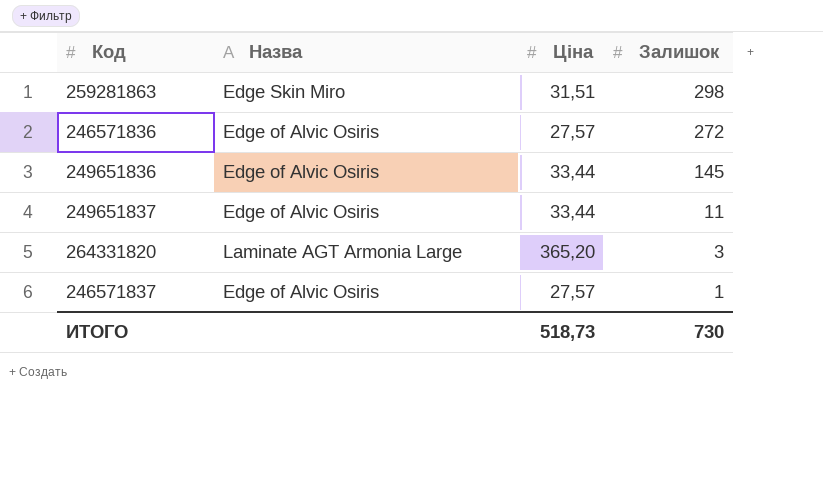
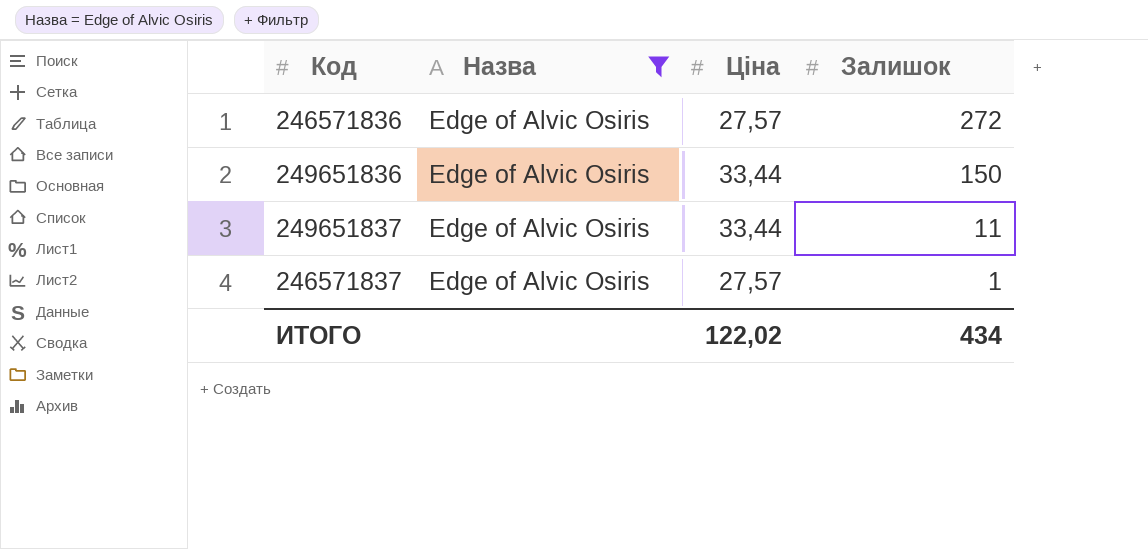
filter: none -> Назва = Edge of Alvic Osiris
249651836 | Залишок: 145 -> 150
ИТОГО | Ціна: 518,73 -> 122,02
ИТОГО | Залишок: 730 -> 434

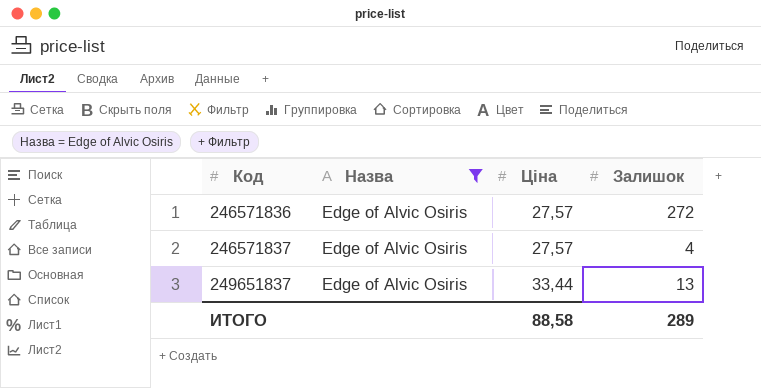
row order: Залишок descending -> Код ascending
row 249651836: Edge of Alvic Osiris | 33,44 | 150 -> none
246571837 | Залишок: 1 -> 4
249651837 | Залишок: 11 -> 13
ИТОГО | Ціна: 122,02 -> 88,58
ИТОГО | Залишок: 434 -> 289

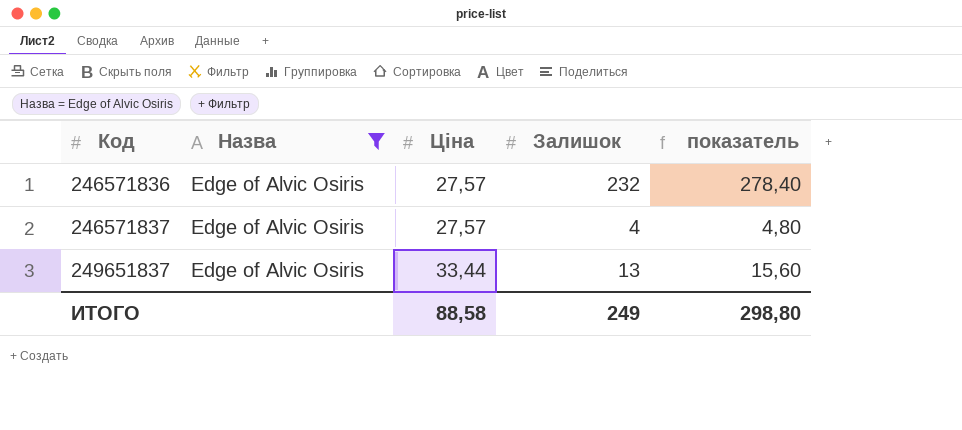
column показатель | formula: none -> [Залишок] * 1,2
246571836 | Залишок: 272 -> 232
ИТОГО | Залишок: 289 -> 249

